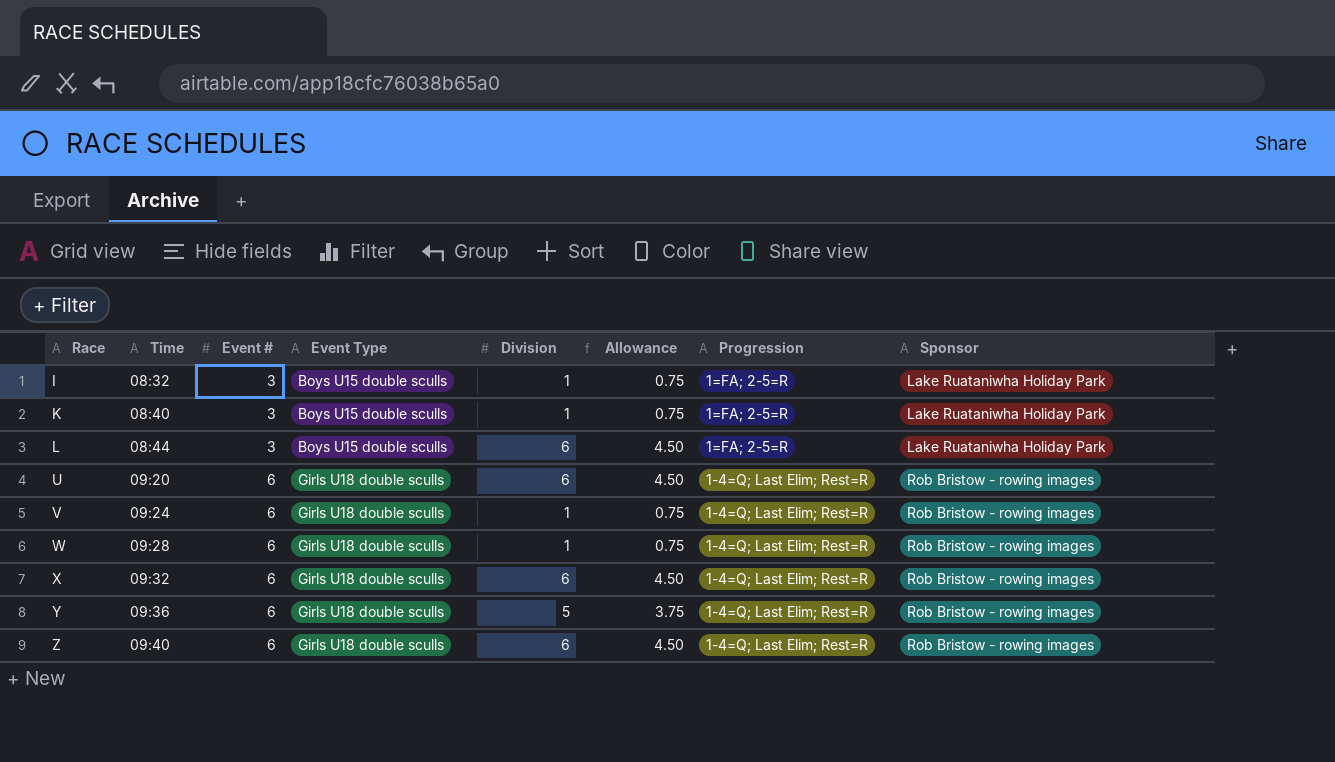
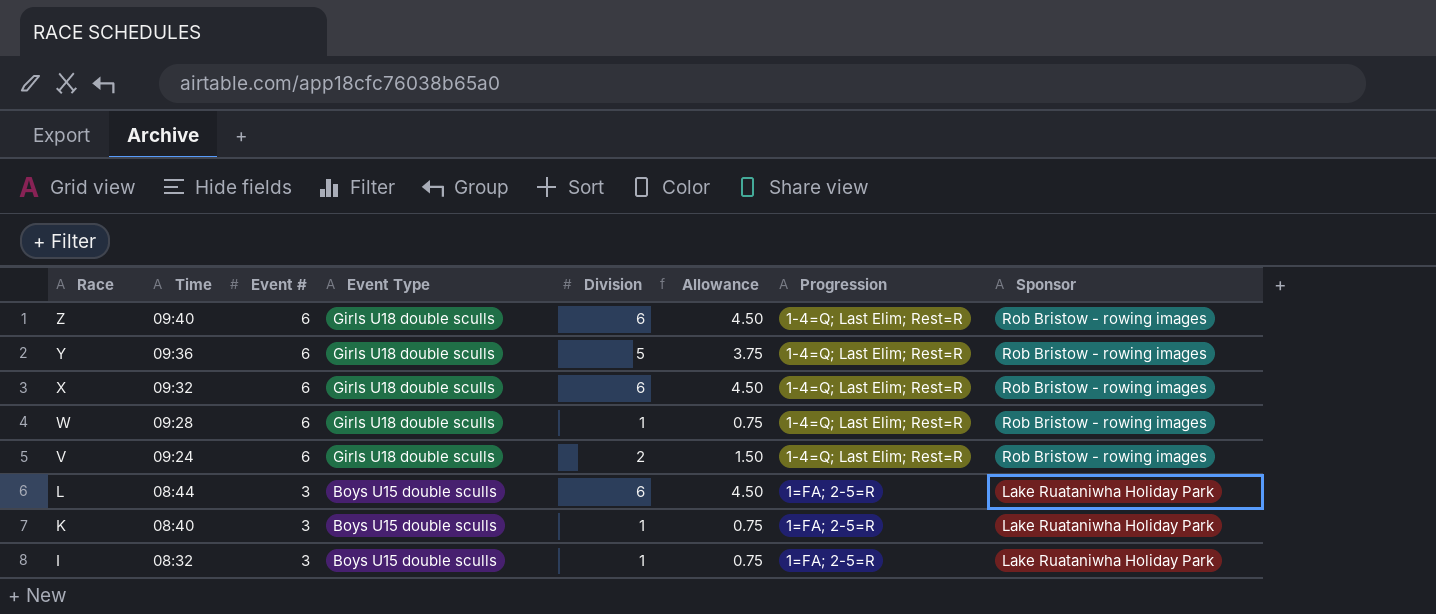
row order: Race ascending -> Race descending
row U: 09:20 | 6 | Girls U18 double sculls | 6 | 4.50 | 1-4=Q; Last Elim; Rest=R | Rob Bristow - rowing images -> none
V | Division: 1 -> 2
V | Allowance: 0.75 -> 1.50

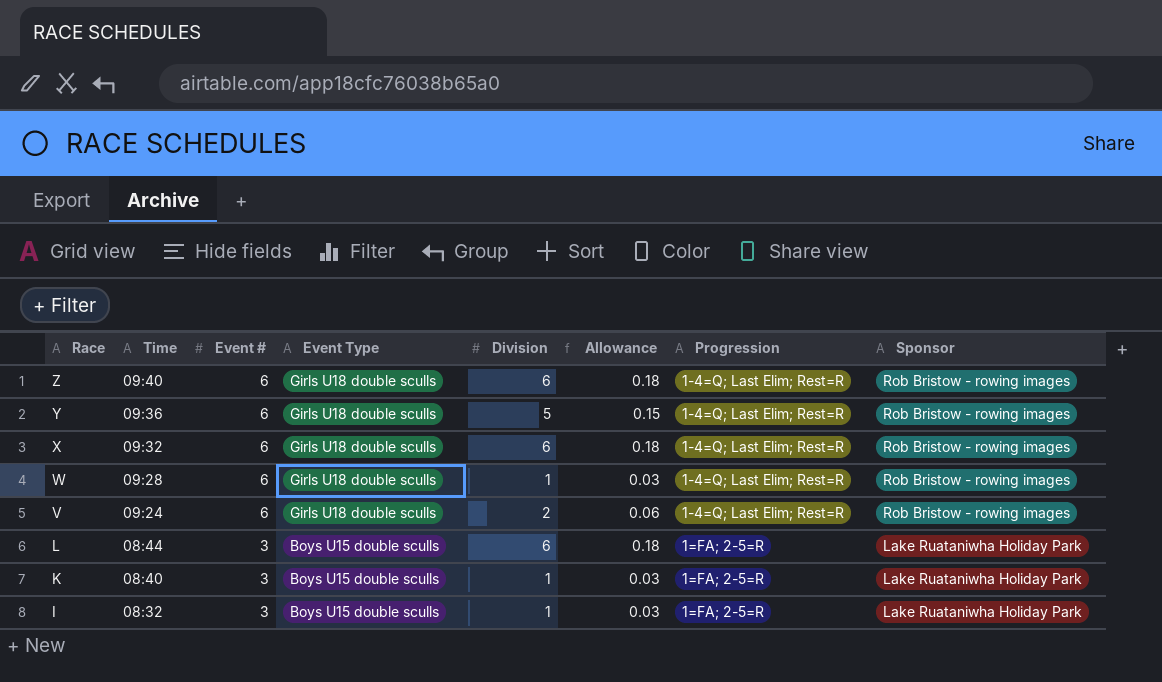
column Allowance | formula: [Division] * 0.75 -> [Division] * 0.03

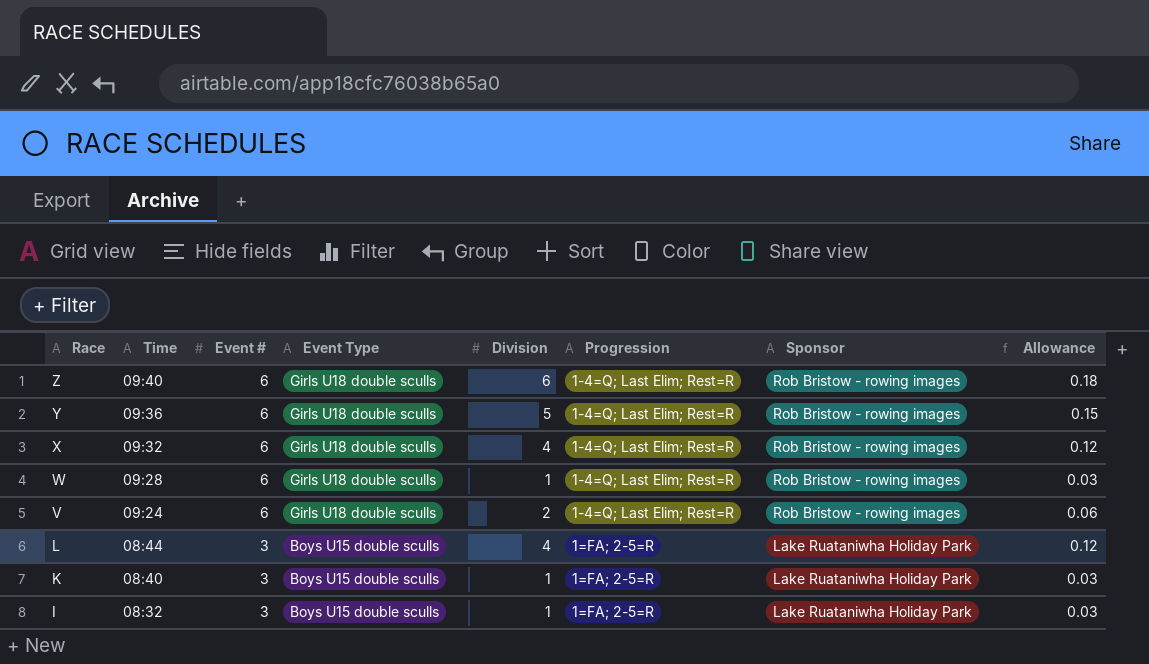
column Allowance | position: 6 -> 8
X | Division: 6 -> 4
X | Allowance: 0.18 -> 0.12
L | Division: 6 -> 4
L | Allowance: 0.18 -> 0.12

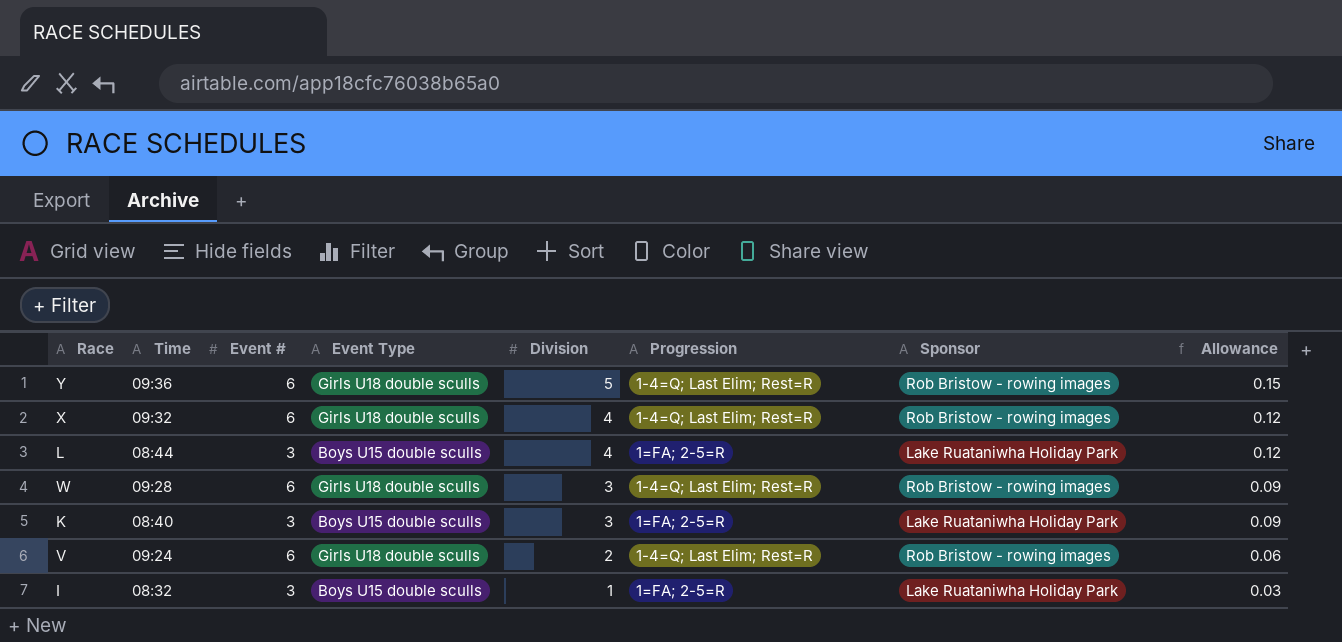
row order: Race descending -> Division descending
row Z: 09:40 | 6 | Girls U18 double sculls | 6 | 1-4=Q; Last Elim; Rest=R | Rob Bristow - rowing images | 0.18 -> none
W | Division: 1 -> 3
W | Allowance: 0.03 -> 0.09
K | Division: 1 -> 3
K | Allowance: 0.03 -> 0.09

